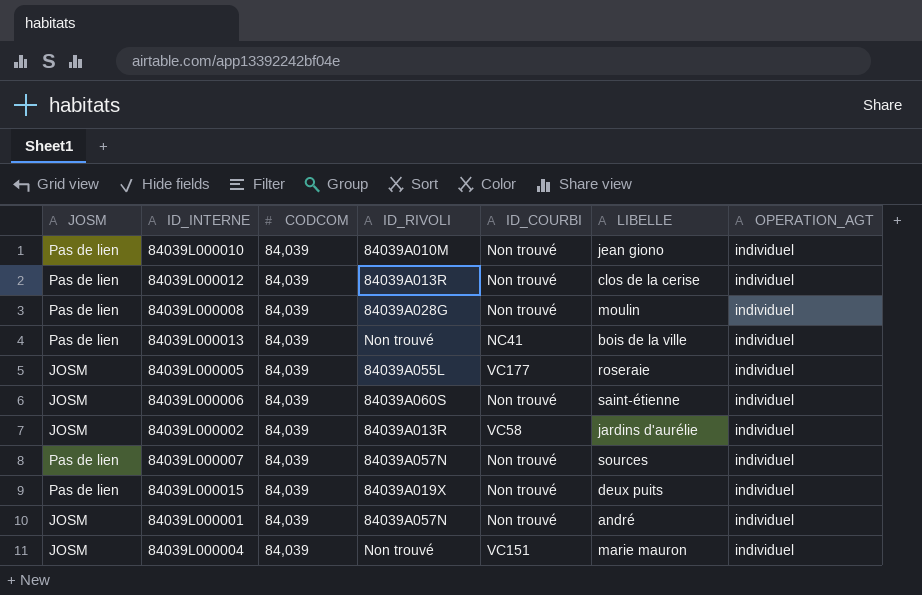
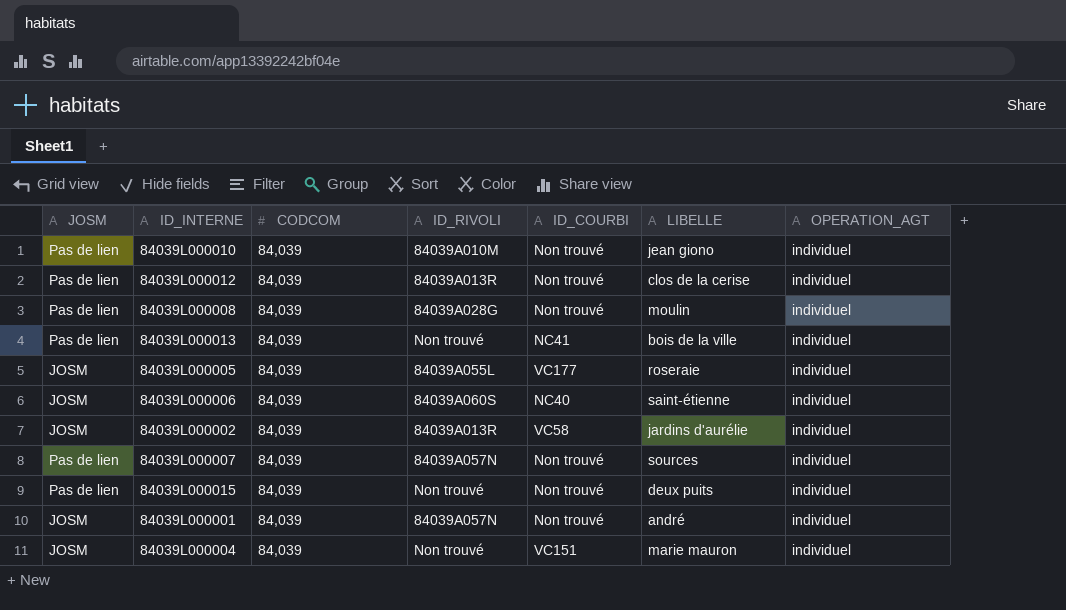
84039L000006 | ID_COURBI: Non trouvé -> NC40
84039L000015 | ID_RIVOLI: 84039A019X -> Non trouvé

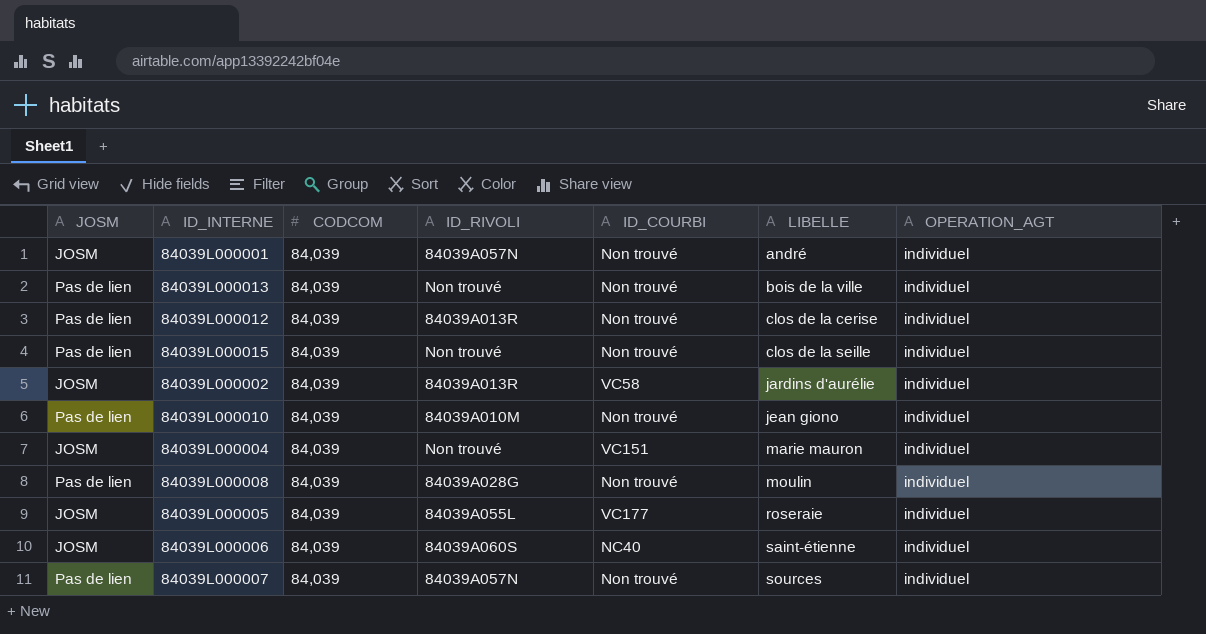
row order: none -> LIBELLE ascending
84039L000013 | ID_COURBI: NC41 -> Non trouvé
84039L000015 | LIBELLE: deux puits -> clos de la seille

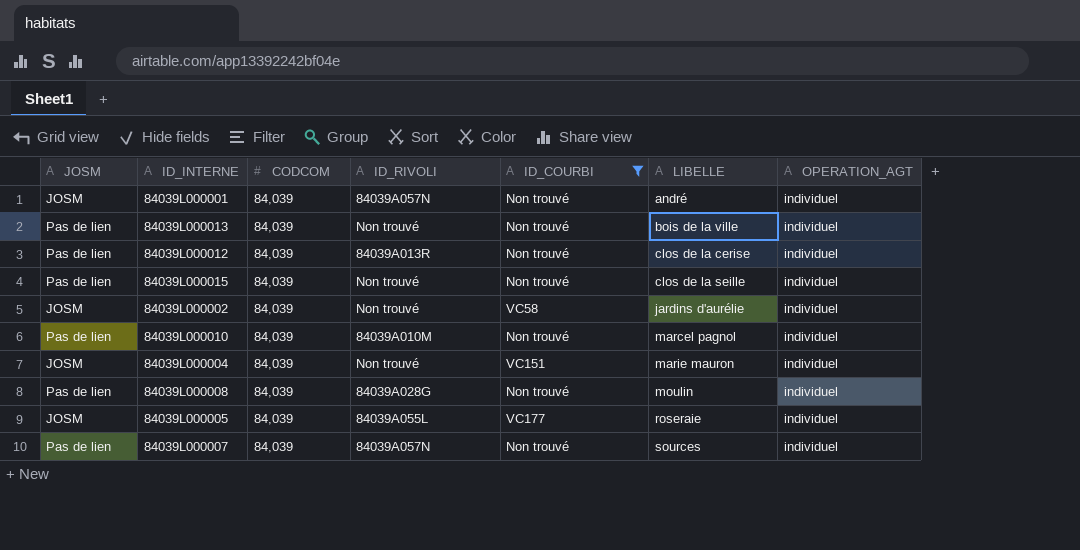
filter: none -> ID_COURBI != NC40
84039L000002 | ID_RIVOLI: 84039A013R -> Non trouvé
84039L000010 | LIBELLE: jean giono -> marcel pagnol

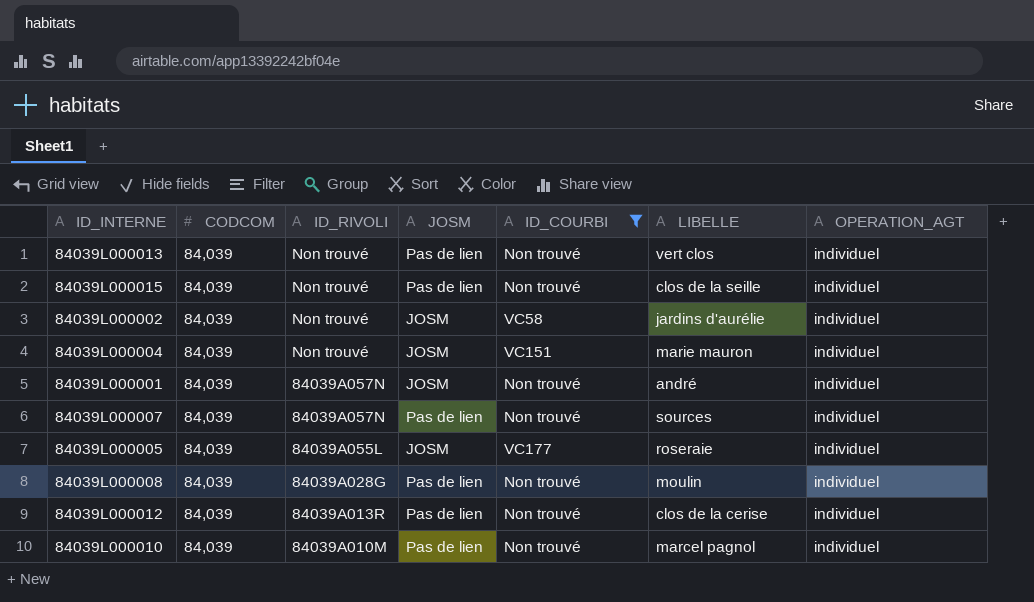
row order: LIBELLE ascending -> ID_RIVOLI descending
column JOSM | position: 1 -> 4
84039L000013 | LIBELLE: bois de la ville -> vert clos

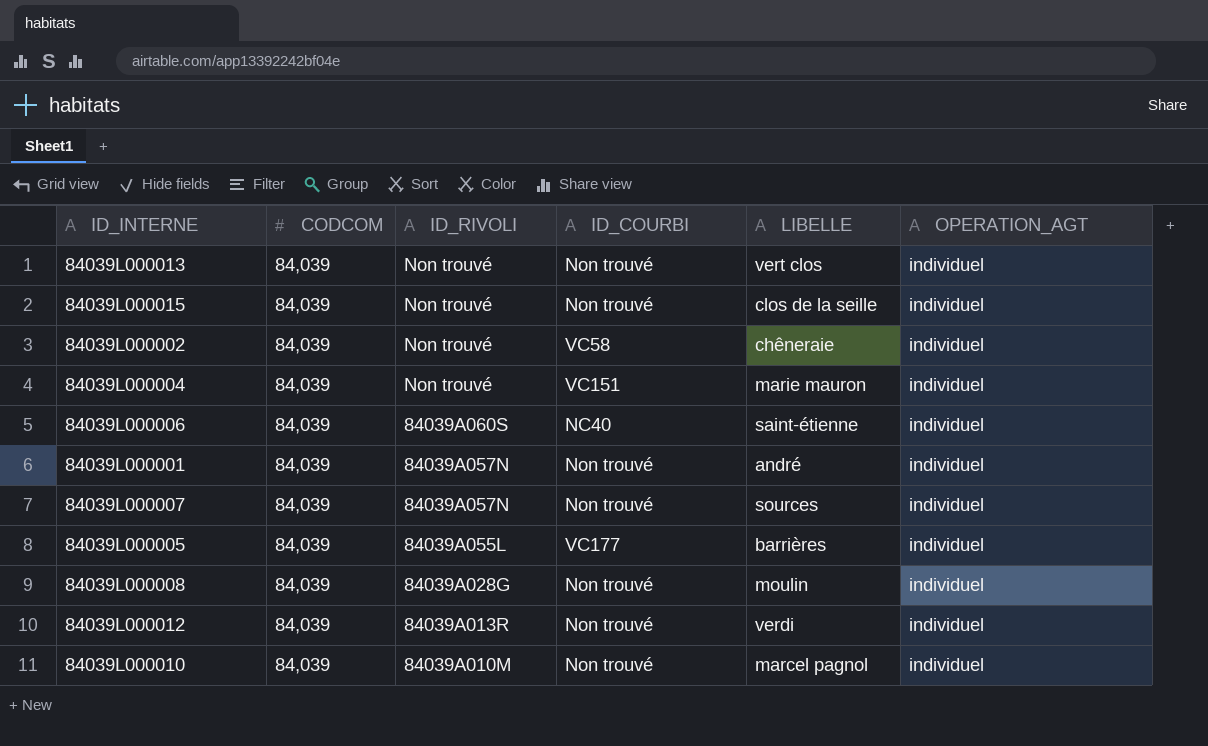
filter: ID_COURBI != NC40 -> none
column JOSM | position: 4 -> none
84039L000002 | LIBELLE: jardins d'aurélie -> chêneraie
84039L000005 | LIBELLE: roseraie -> barrières
84039L000012 | LIBELLE: clos de la cerise -> verdi

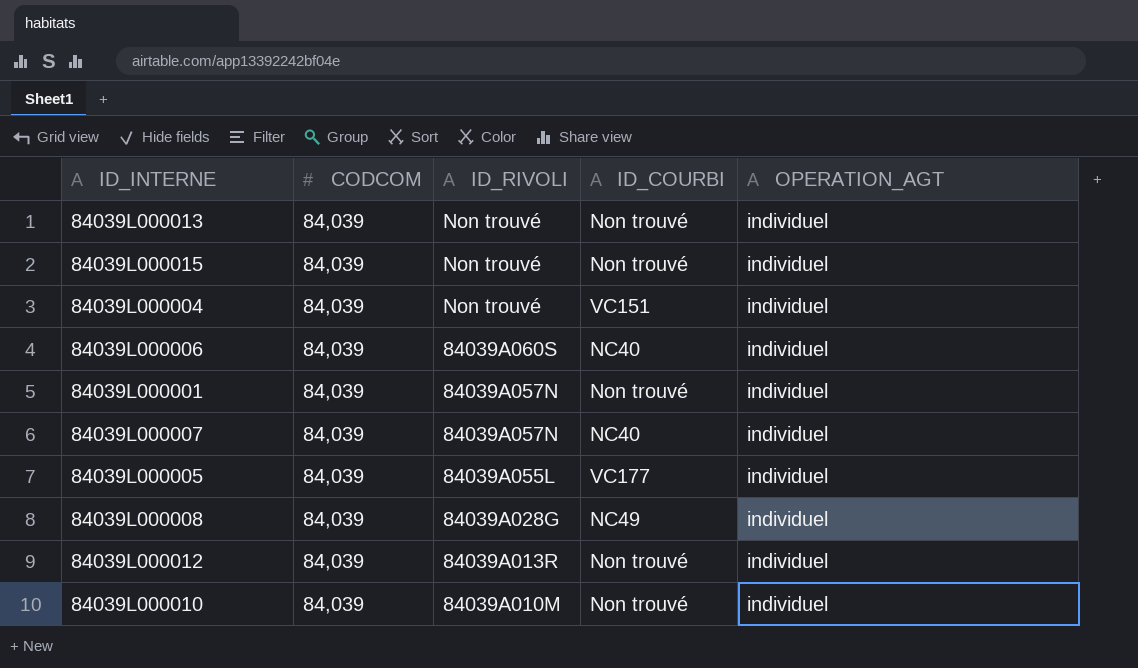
column LIBELLE | position: 5 -> none
row 84039L000002: 84,039 | Non trouvé | VC58 | chêneraie | individuel -> none
84039L000007 | ID_COURBI: Non trouvé -> NC40
84039L000008 | ID_COURBI: Non trouvé -> NC49

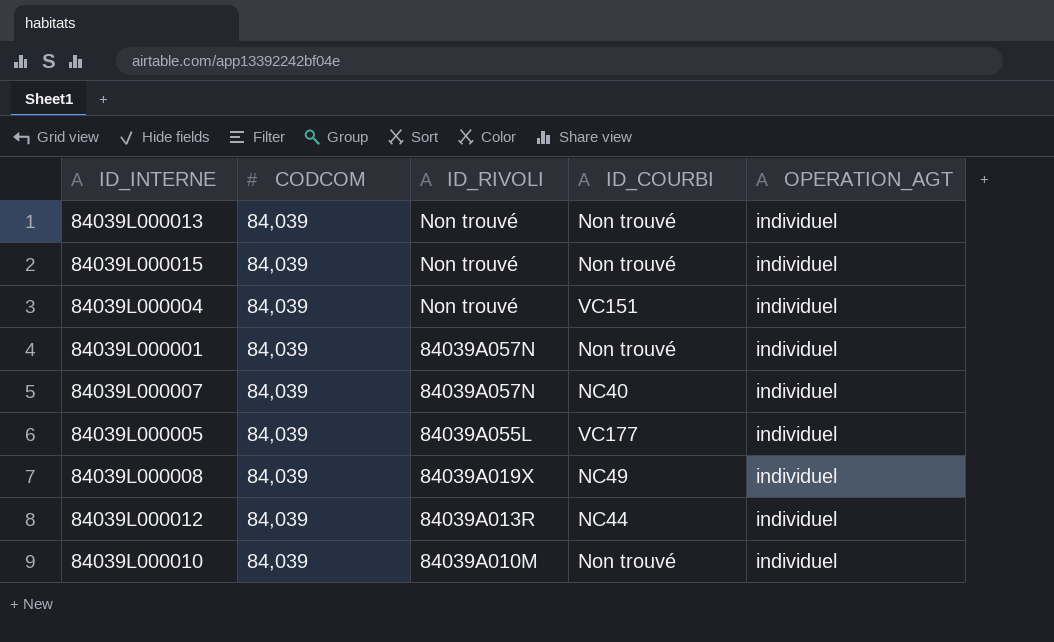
row 84039L000006: 84,039 | 84039A060S | NC40 | individuel -> none
84039L000008 | ID_RIVOLI: 84039A028G -> 84039A019X
84039L000012 | ID_COURBI: Non trouvé -> NC44

